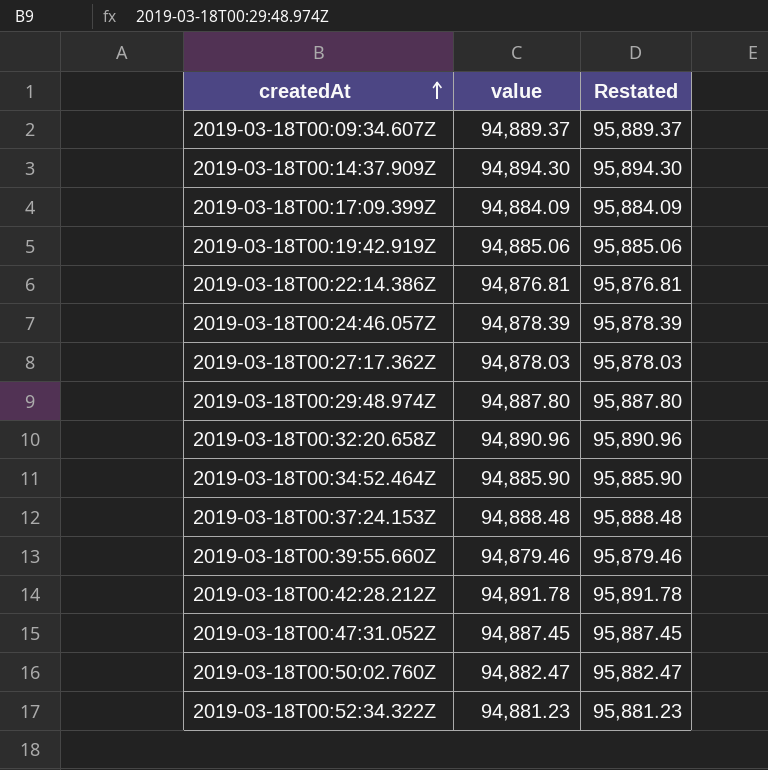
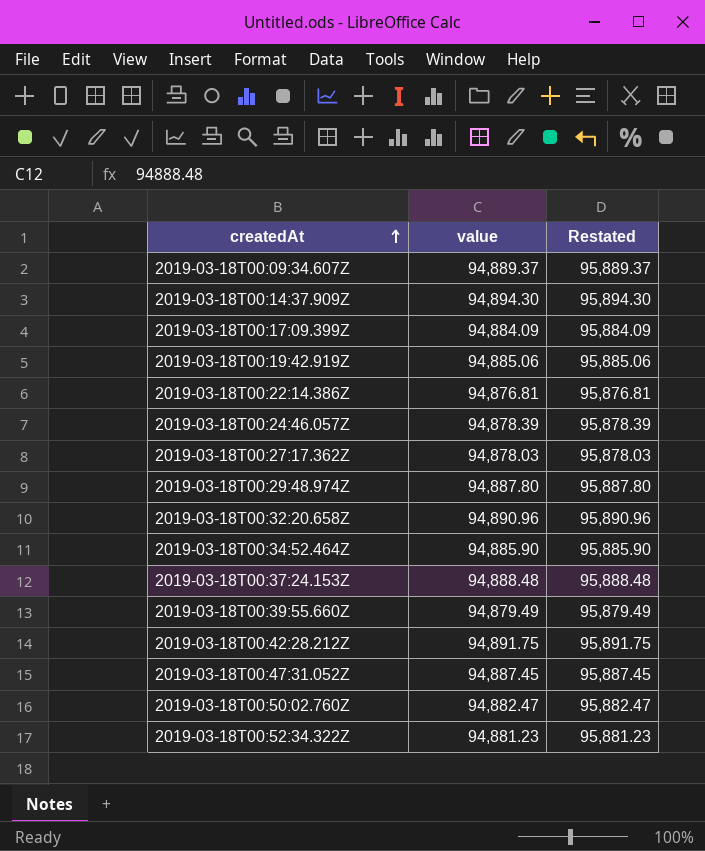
2019-03-18T00:39:55.660Z | value: 94,879.46 -> 94,879.49
2019-03-18T00:39:55.660Z | Restated: 95,879.46 -> 95,879.49
2019-03-18T00:42:28.212Z | value: 94,891.78 -> 94,891.75
2019-03-18T00:42:28.212Z | Restated: 95,891.78 -> 95,891.75

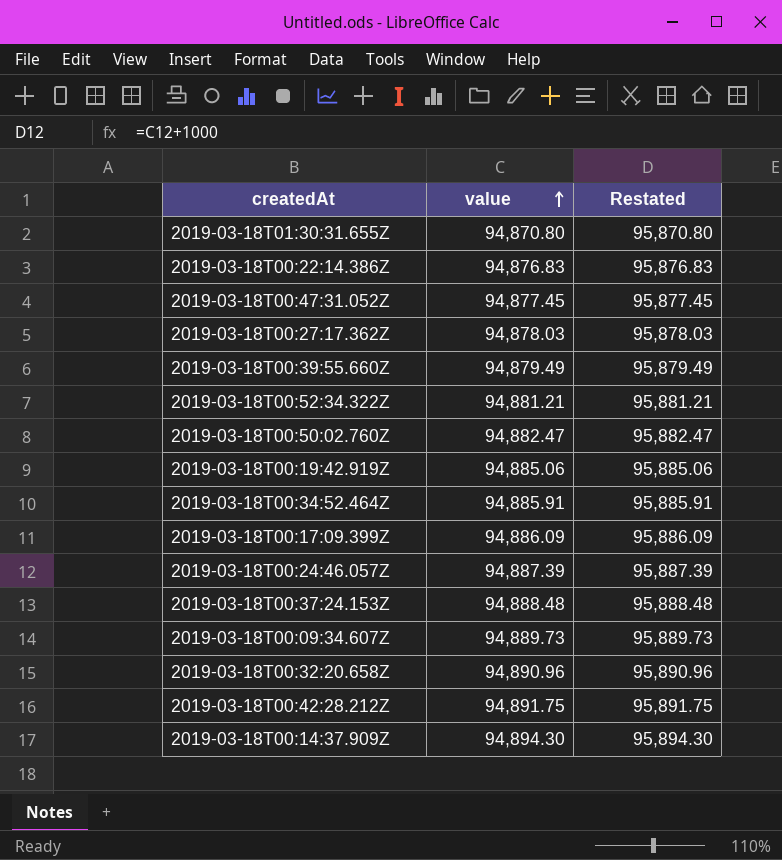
row order: createdAt ascending -> value ascending
row 2019-03-18T00:29:48.974Z: 94,887.80 | 95,887.80 -> none
row 2019-03-18T01:30:31.655Z: none -> 94,870.80 | 95,870.80
2019-03-18T00:22:14.386Z | value: 94,876.81 -> 94,876.83
2019-03-18T00:22:14.386Z | Restated: 95,876.81 -> 95,876.83
2019-03-18T00:47:31.052Z | value: 94,887.45 -> 94,877.45
2019-03-18T00:47:31.052Z | Restated: 95,887.45 -> 95,877.45
2019-03-18T00:52:34.322Z | value: 94,881.23 -> 94,881.21
2019-03-18T00:52:34.322Z | Restated: 95,881.23 -> 95,881.21
2019-03-18T00:34:52.464Z | value: 94,885.90 -> 94,885.91
2019-03-18T00:34:52.464Z | Restated: 95,885.90 -> 95,885.91
2019-03-18T00:17:09.399Z | value: 94,884.09 -> 94,886.09
2019-03-18T00:17:09.399Z | Restated: 95,884.09 -> 95,886.09
2019-03-18T00:24:46.057Z | value: 94,878.39 -> 94,887.39
2019-03-18T00:24:46.057Z | Restated: 95,878.39 -> 95,887.39
2019-03-18T00:09:34.607Z | value: 94,889.37 -> 94,889.73
2019-03-18T00:09:34.607Z | Restated: 95,889.37 -> 95,889.73

